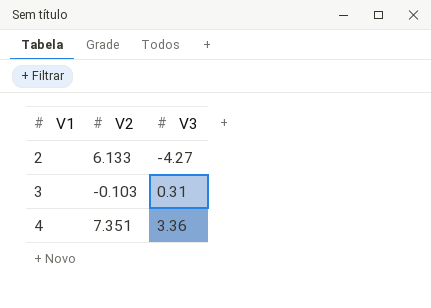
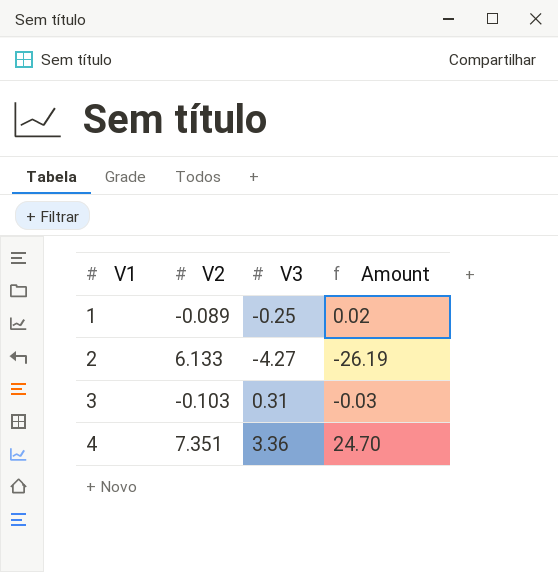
column Amount | formula: none -> [V2] * [V3]
row 1: none -> -0.089 | -0.25 | 0.02

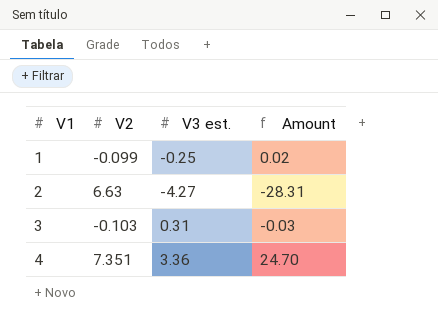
column name: V3 -> V3 est.
1 | V2: -0.089 -> -0.099
2 | V2: 6.133 -> 6.63
2 | Amount: -26.19 -> -28.31

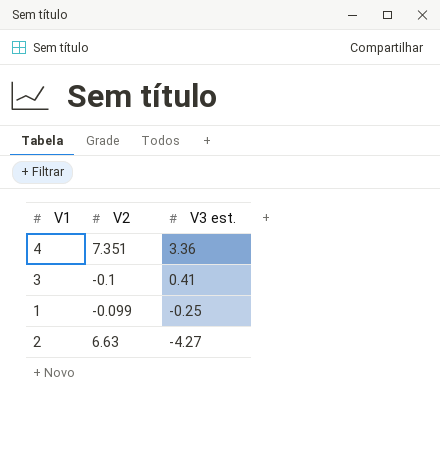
row order: V1 ascending -> V3 est. descending
column Amount | formula: [V2] * [V3 est.] -> none
3 | V2: -0.103 -> -0.1
3 | V3 est.: 0.31 -> 0.41

